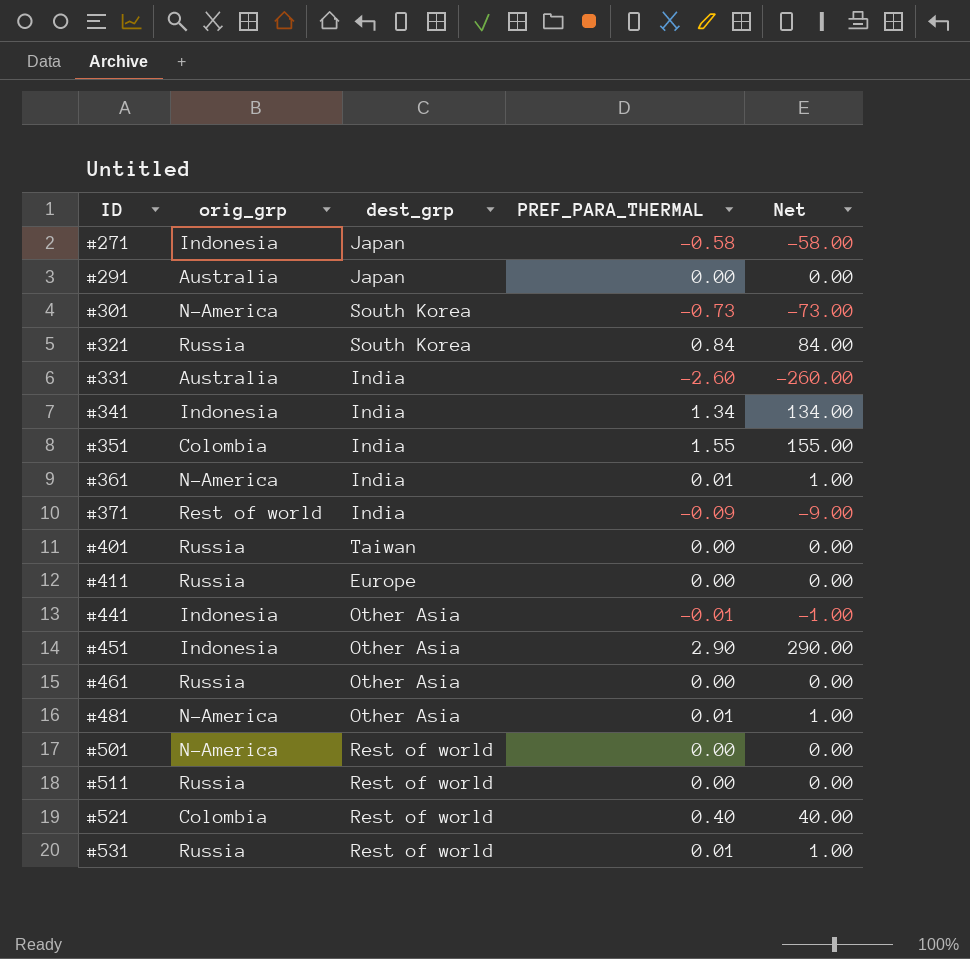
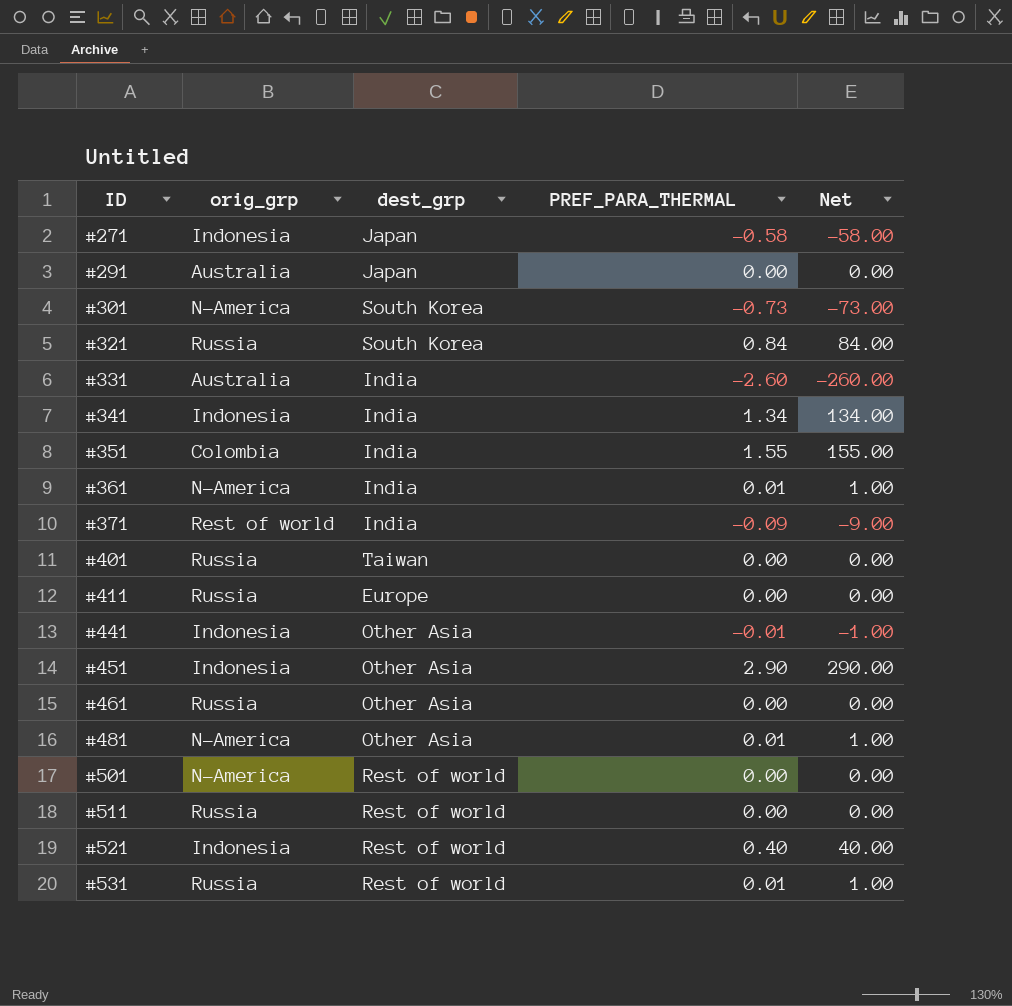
#521 | orig_grp: Colombia -> Indonesia

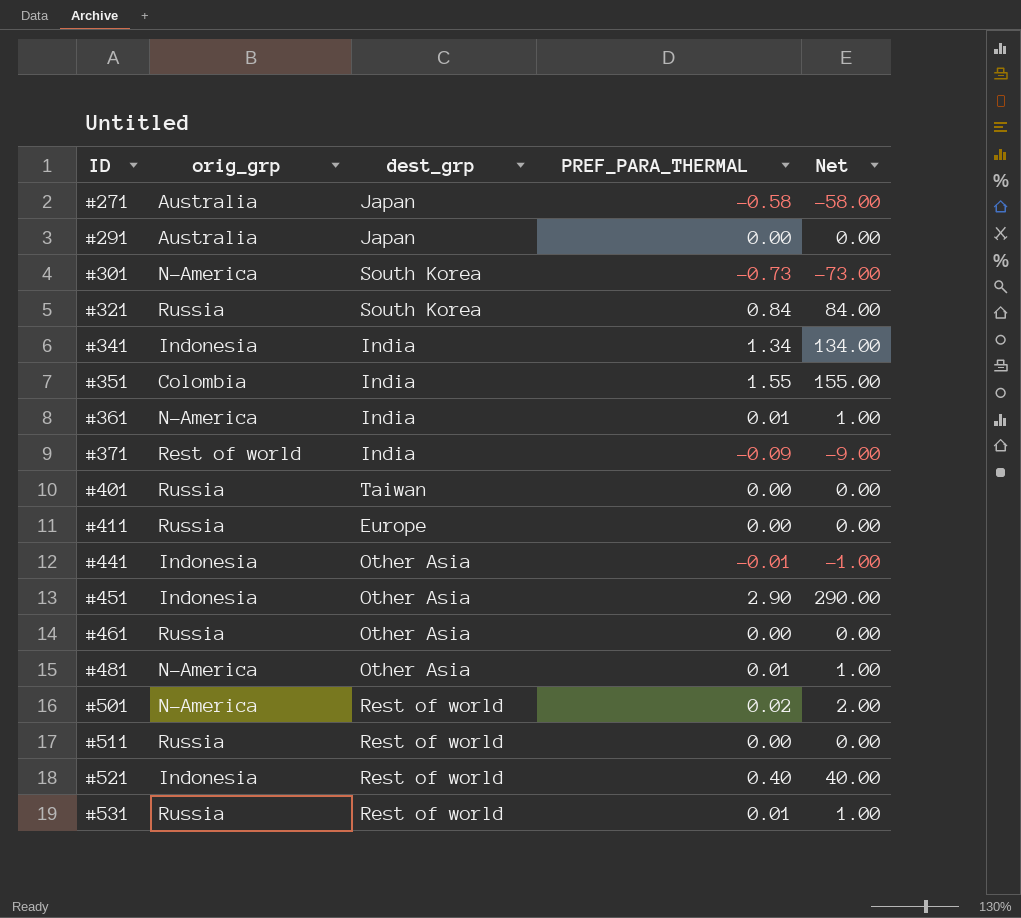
row #331: Australia | India | -2.60 | -260.00 -> none
#271 | orig_grp: Indonesia -> Australia
#501 | PREF_PARA_THERMAL: 0.00 -> 0.02
#501 | Net: 0.00 -> 2.00

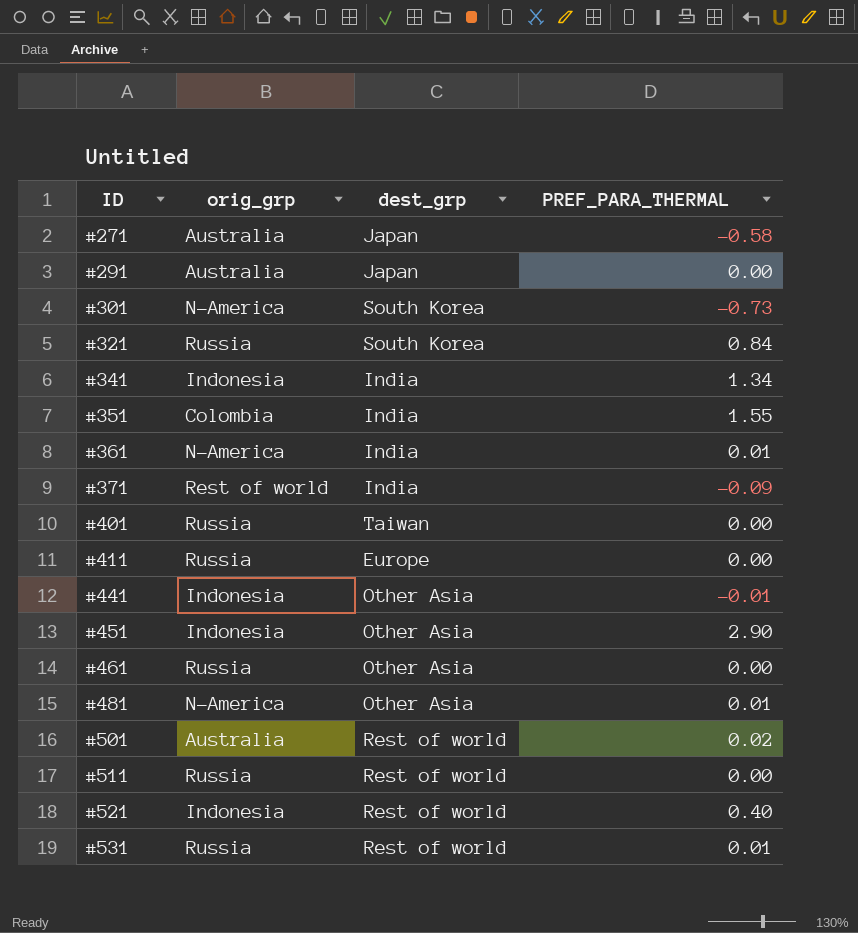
column Net | formula: [PREF_PARA_THERMAL] * 100 -> none
#501 | orig_grp: N-America -> Australia

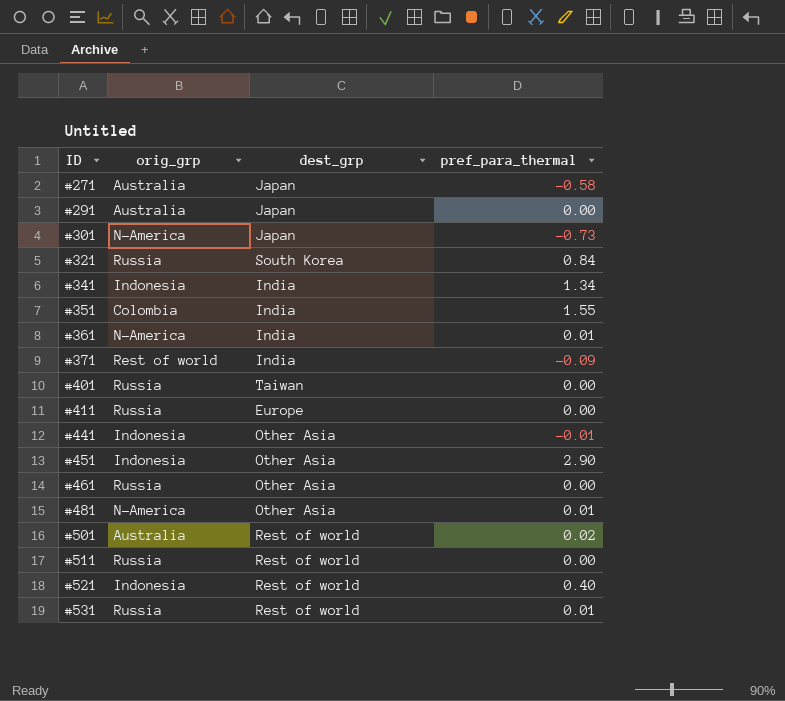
column name: PREF_PARA_THERMAL -> pref_para_thermal
#301 | dest_grp: South Korea -> Japan

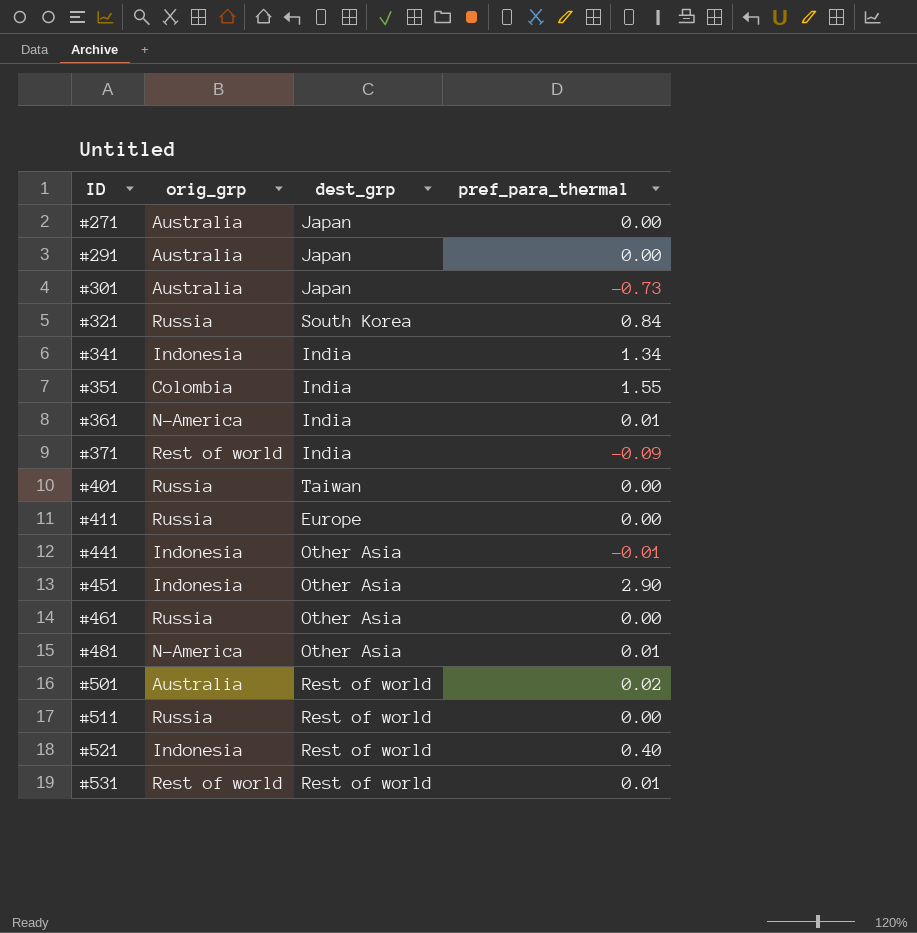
#271 | pref_para_thermal: -0.58 -> 0.00
#301 | orig_grp: N-America -> Australia
#531 | orig_grp: Russia -> Rest of world

